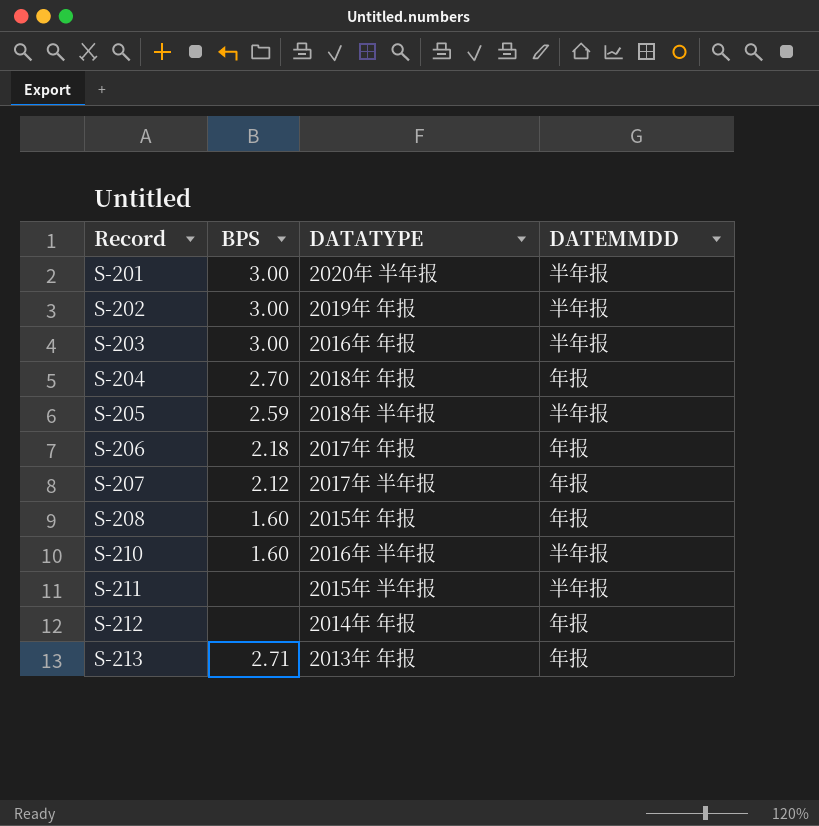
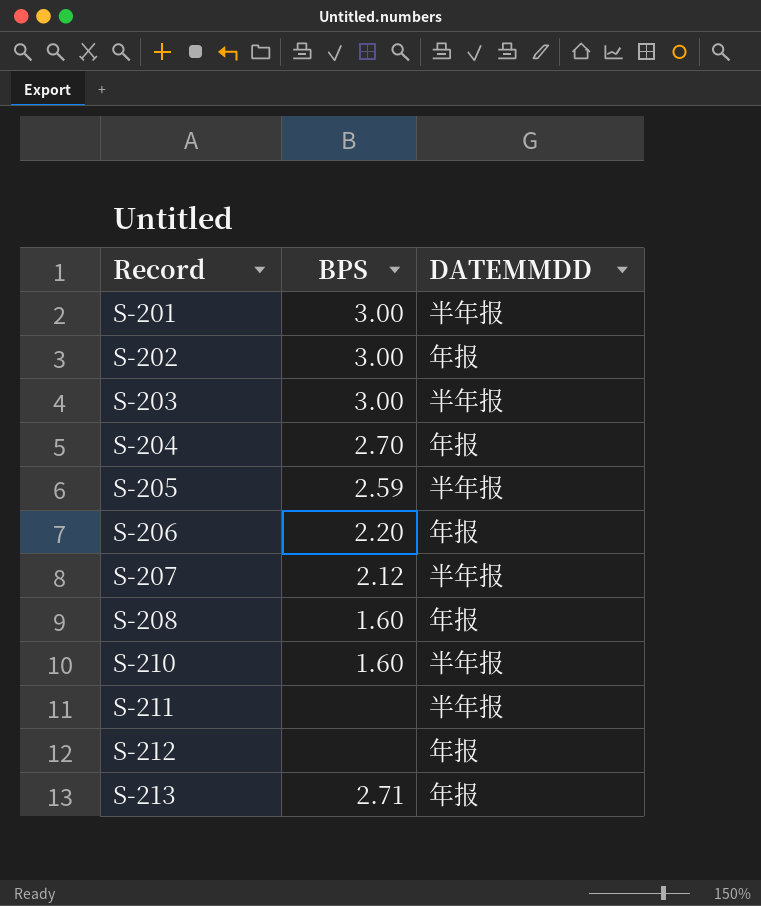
column DATATYPE | position: 3 -> none
S-202 | DATEMMDD: 半年报 -> 年报
S-206 | BPS: 2.18 -> 2.20
S-207 | DATEMMDD: 年报 -> 半年报

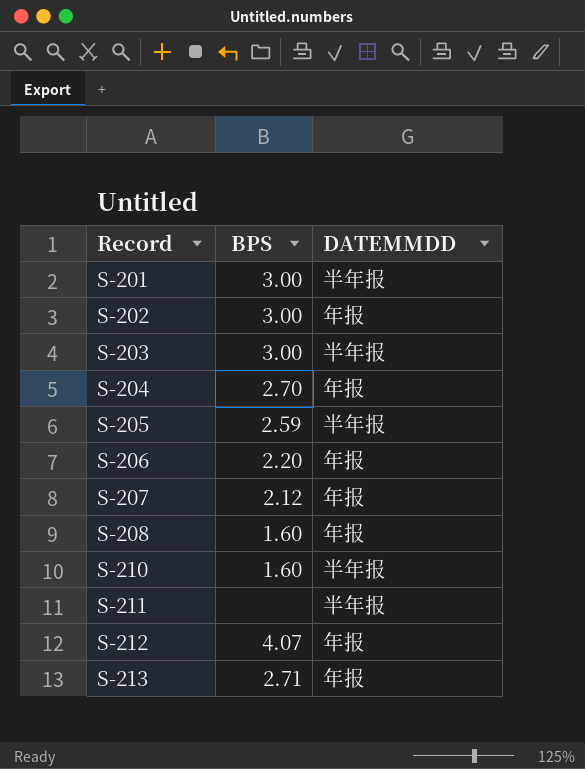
S-207 | DATEMMDD: 半年报 -> 年报
S-212 | BPS: none -> 4.07

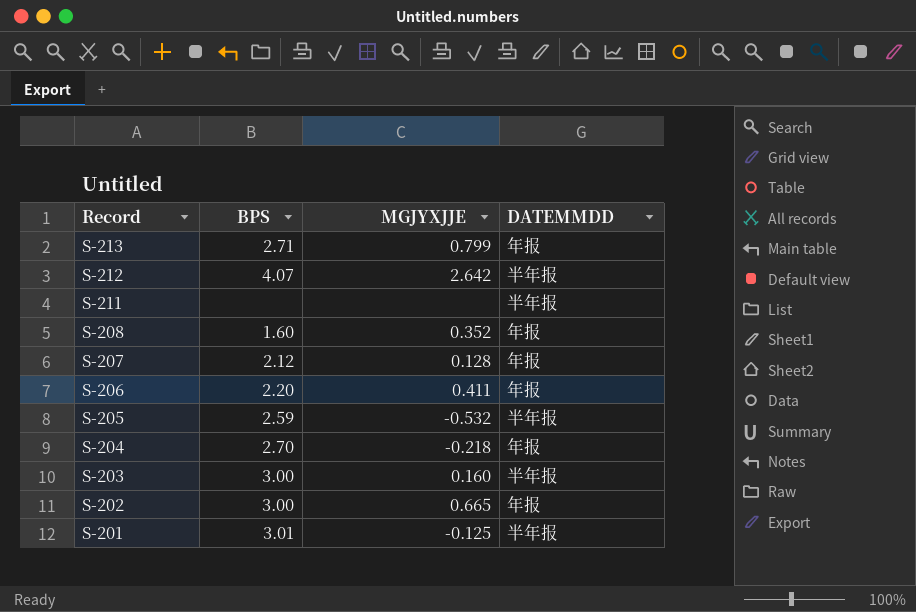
row order: Record ascending -> Record descending
column MGJYXJJE | position: none -> 3
row S-210: 1.60 | 半年报 -> none
S-212 | DATEMMDD: 年报 -> 半年报
S-201 | BPS: 3.00 -> 3.01

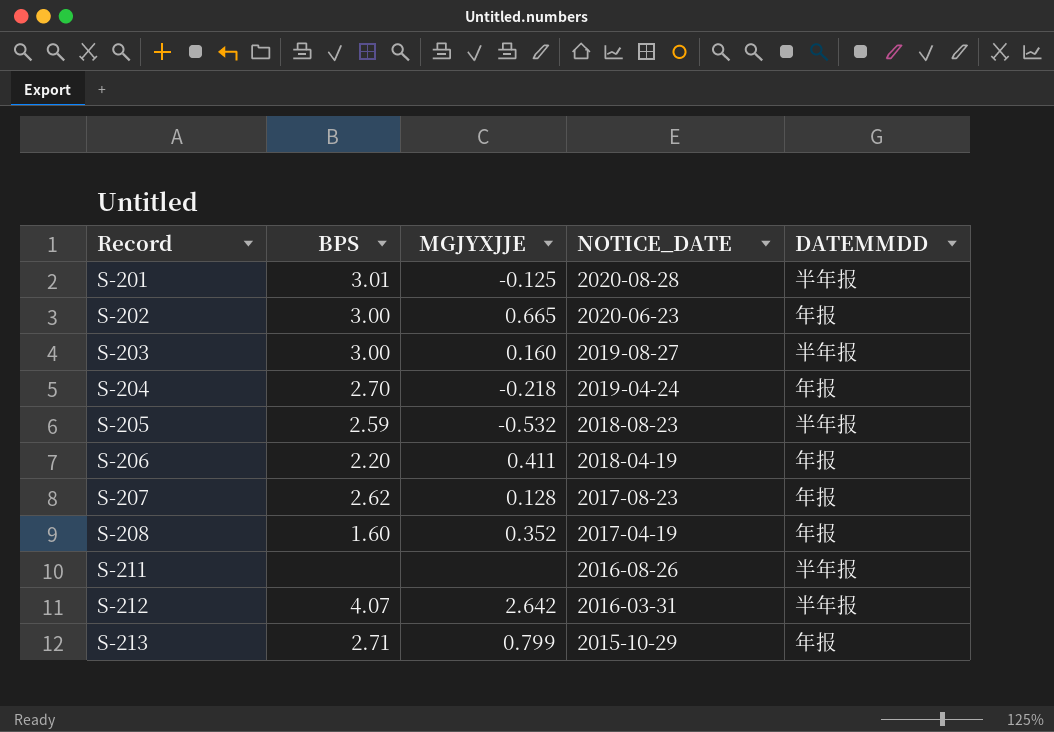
row order: Record descending -> Record ascending
column NOTICE_DATE | position: none -> 4
S-207 | BPS: 2.12 -> 2.62

